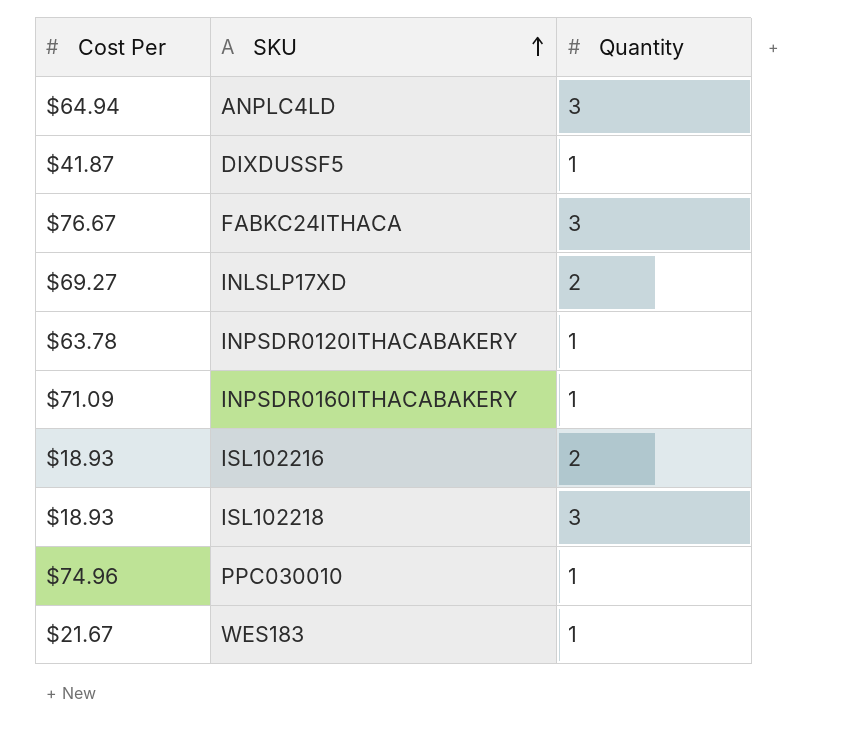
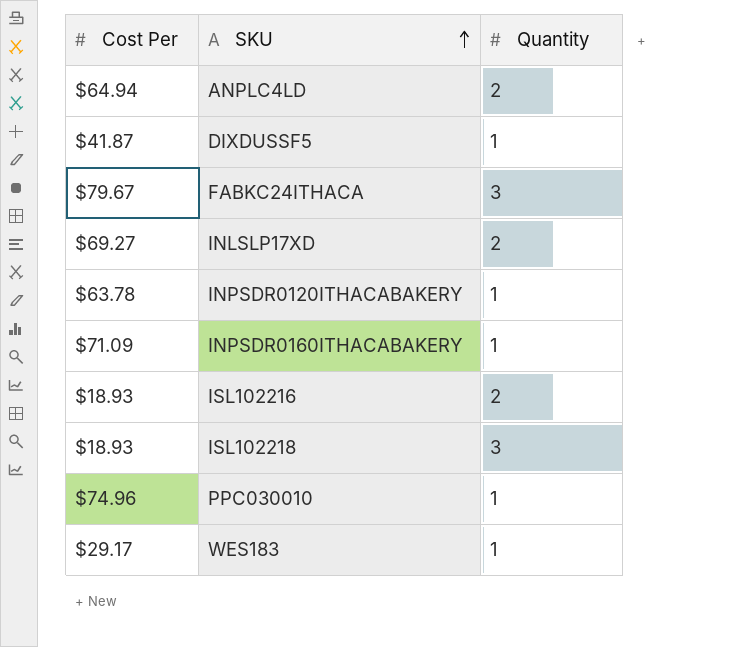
ANPLC4LD | Quantity: 3 -> 2
FABKC24ITHACA | Cost Per: $76.67 -> $79.67
WES183 | Cost Per: $21.67 -> $29.17

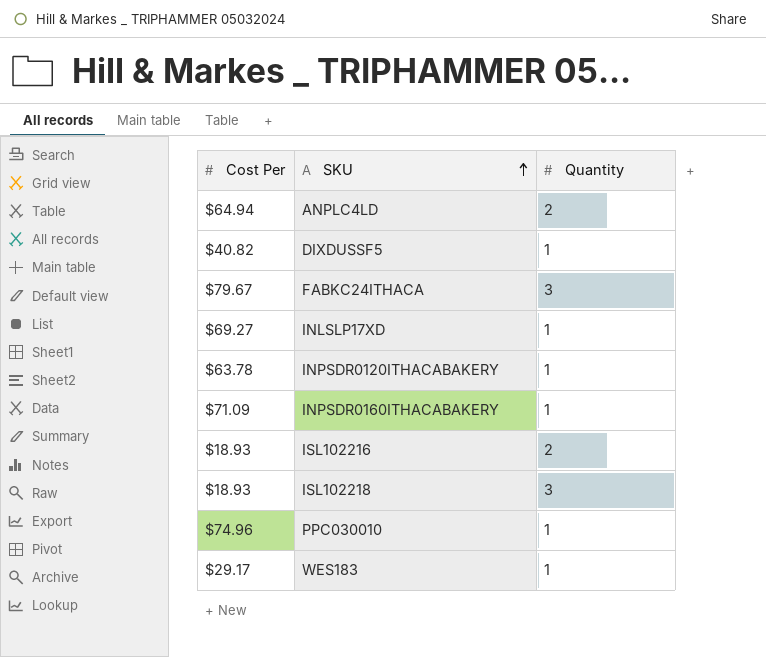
DIXDUSSF5 | Cost Per: $41.87 -> $40.82
INLSLP17XD | Quantity: 2 -> 1

